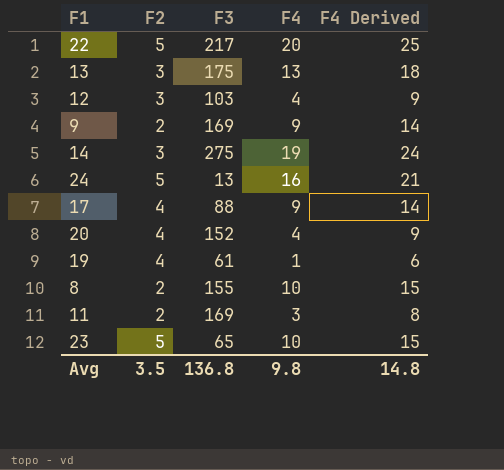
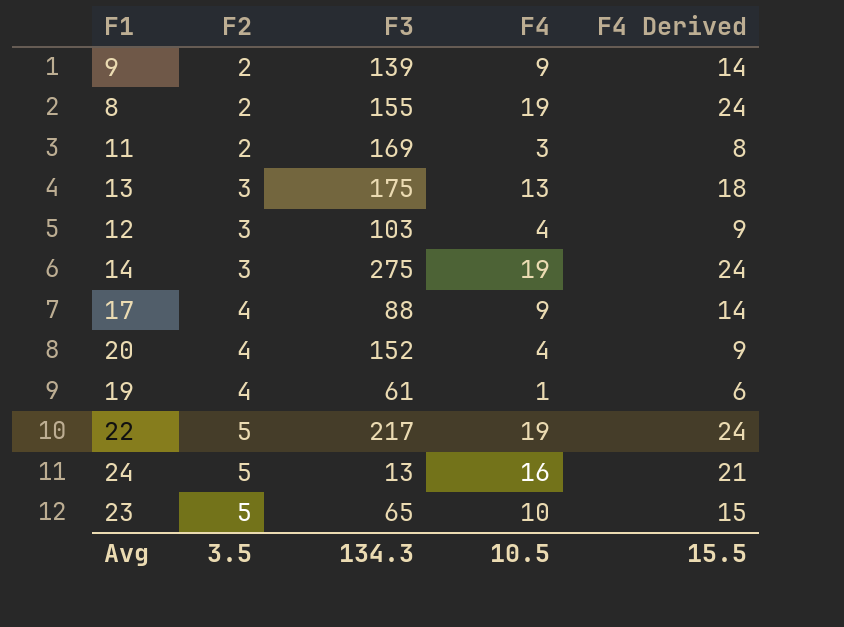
row order: none -> F2 ascending
9 | F3: 169 -> 139
8 | F4: 10 -> 19
8 | F4 Derived: 15 -> 24
22 | F4: 20 -> 19
22 | F4 Derived: 25 -> 24
Avg | F3: 136.8 -> 134.3
Avg | F4: 9.8 -> 10.5
Avg | F4 Derived: 14.8 -> 15.5

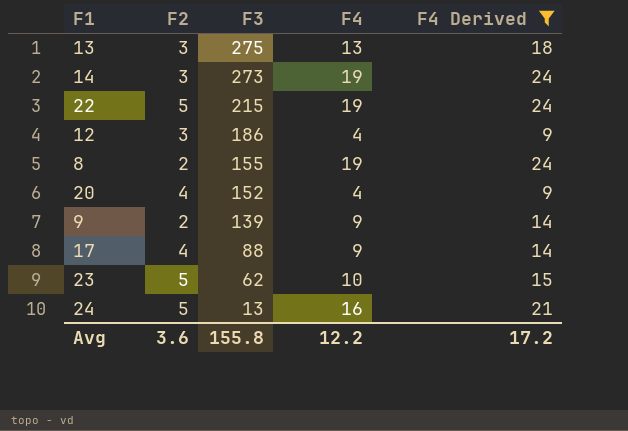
filter: none -> F4 Derived >= 9
row order: F2 ascending -> F3 descending
13 | F3: 175 -> 275
14 | F3: 275 -> 273
22 | F3: 217 -> 215
12 | F3: 103 -> 186
23 | F3: 65 -> 62
Avg | F2: 3.5 -> 3.6
Avg | F3: 134.3 -> 155.8
Avg | F4: 10.5 -> 12.2
Avg | F4 Derived: 15.5 -> 17.2

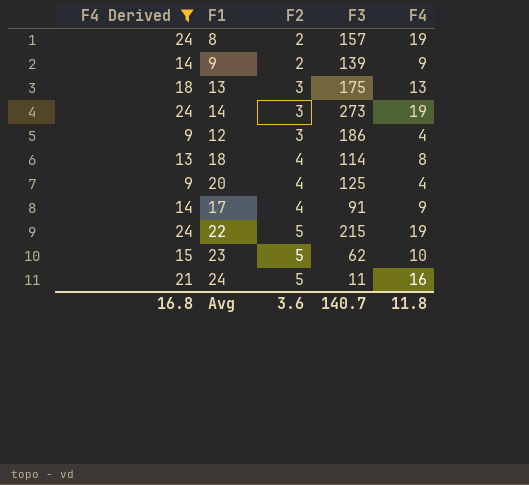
row order: F3 descending -> F2 ascending
column F4 Derived | position: 5 -> 1
8 | F3: 155 -> 157
13 | F3: 275 -> 175
row 18: none -> 13 | 4 | 114 | 8
20 | F3: 152 -> 125
17 | F3: 88 -> 91
24 | F3: 13 -> 11
Avg | F4 Derived: 17.2 -> 16.8
Avg | F3: 155.8 -> 140.7
Avg | F4: 12.2 -> 11.8

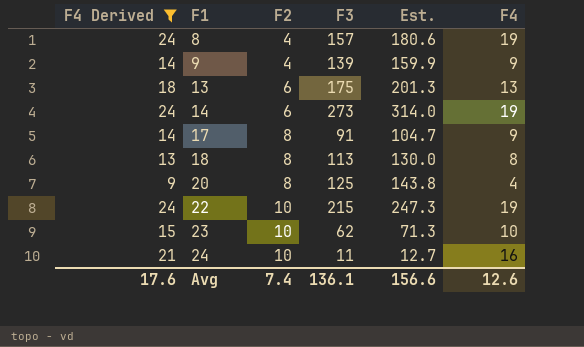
row order: F2 ascending -> F1 ascending
column Est. | formula: none -> [F3] * 1.15
row 12: 9 | 3 | 186 | 4 -> none
8 | F2: 2 -> 4
9 | F2: 2 -> 4
13 | F2: 3 -> 6
14 | F2: 3 -> 6
17 | F2: 4 -> 8
18 | F2: 4 -> 8
18 | F3: 114 -> 113
20 | F2: 4 -> 8
22 | F2: 5 -> 10
23 | F2: 5 -> 10
24 | F2: 5 -> 10
Avg | F4 Derived: 16.8 -> 17.6
Avg | F2: 3.6 -> 7.4
Avg | F3: 140.7 -> 136.1
Avg | F4: 11.8 -> 12.6

